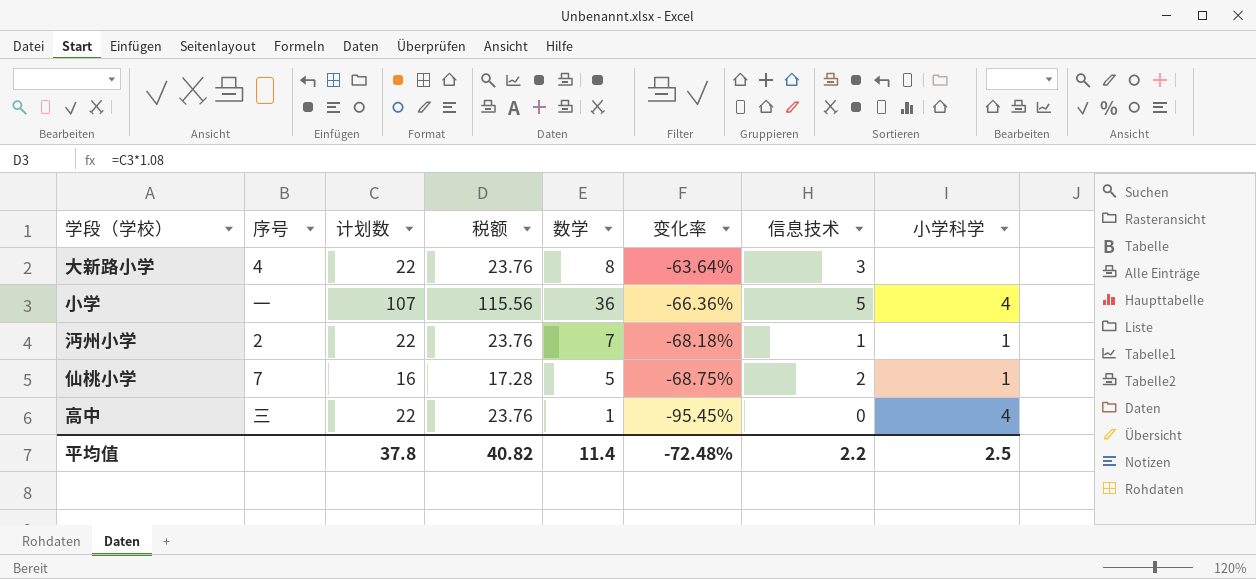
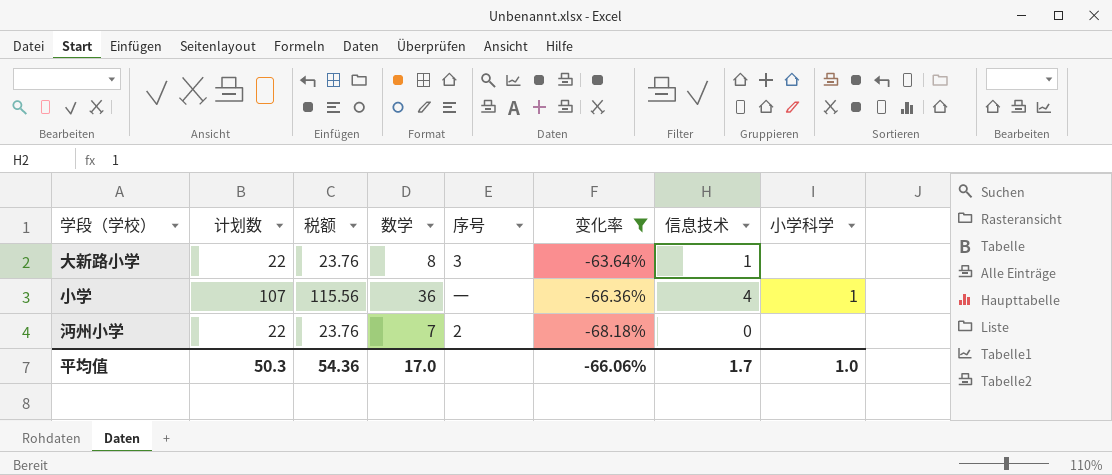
filter: none -> 变化率 >= -68.18%
column 序号 | position: 2 -> 5
大新路小学 | 序号: 4 -> 3
大新路小学 | 信息技术: 3 -> 1
小学 | 信息技术: 5 -> 4
小学 | 小学科学: 4 -> 1
沔州小学 | 信息技术: 1 -> 0
沔州小学 | 小学科学: 1 -> none
平均值 | 计划数: 37.8 -> 50.3
平均值 | 税额: 40.82 -> 54.36
平均值 | 数学: 11.4 -> 17.0
平均值 | 变化率: -72.48% -> -66.06%
平均值 | 信息技术: 2.2 -> 1.7
平均值 | 小学科学: 2.5 -> 1.0

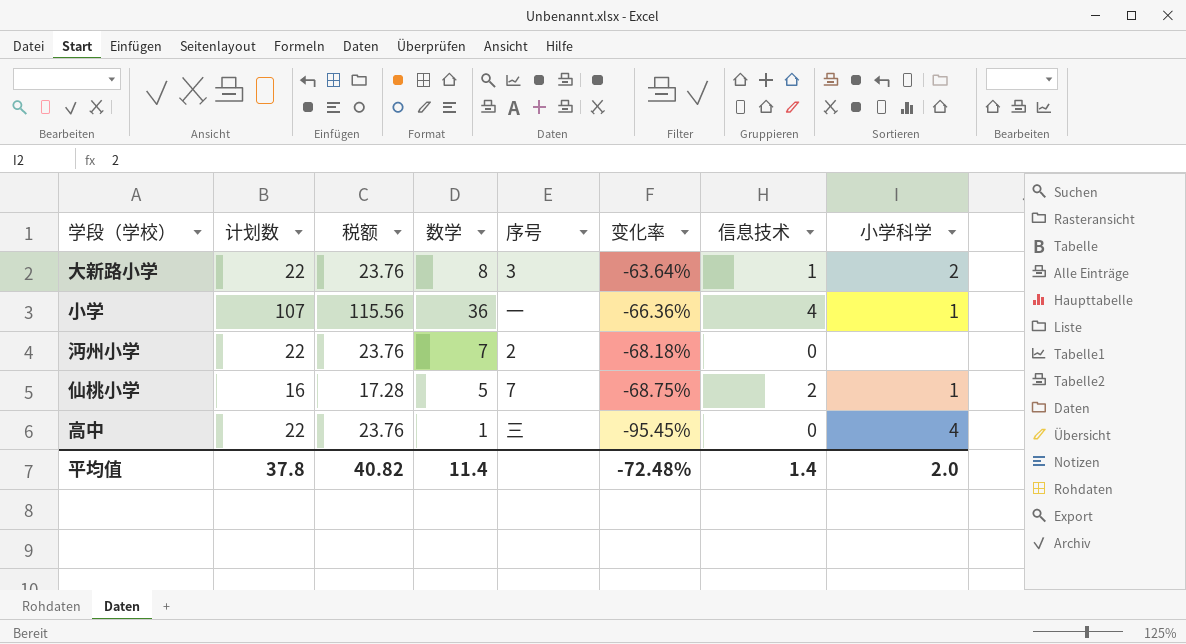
filter: 变化率 >= -68.18% -> none
大新路小学 | 小学科学: none -> 2
平均值 | 计划数: 50.3 -> 37.8
平均值 | 税额: 54.36 -> 40.82
平均值 | 数学: 17.0 -> 11.4
平均值 | 变化率: -66.06% -> -72.48%
平均值 | 信息技术: 1.7 -> 1.4
平均值 | 小学科学: 1.0 -> 2.0

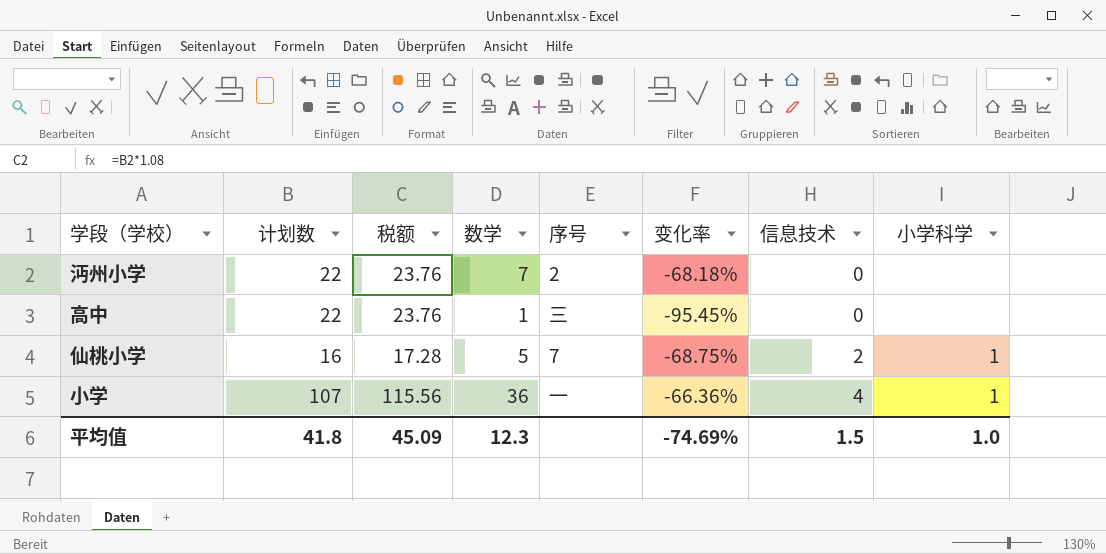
row order: 变化率 descending -> 信息技术 ascending
row 大新路小学: 22 | 23.76 | 8 | 3 | -63.64% | 1 | 2 -> none
高中 | 小学科学: 4 -> none
平均值 | 计划数: 37.8 -> 41.8
平均值 | 税额: 40.82 -> 45.09
平均值 | 数学: 11.4 -> 12.3
平均值 | 变化率: -72.48% -> -74.69%
平均值 | 信息技术: 1.4 -> 1.5
平均值 | 小学科学: 2.0 -> 1.0

